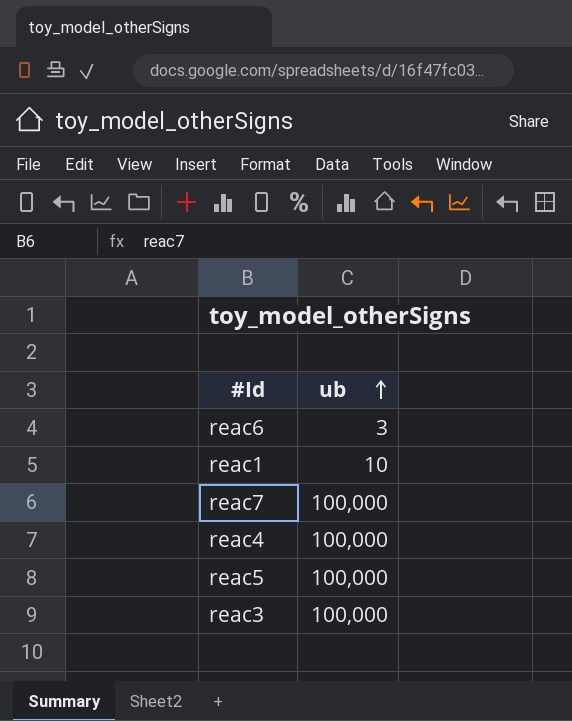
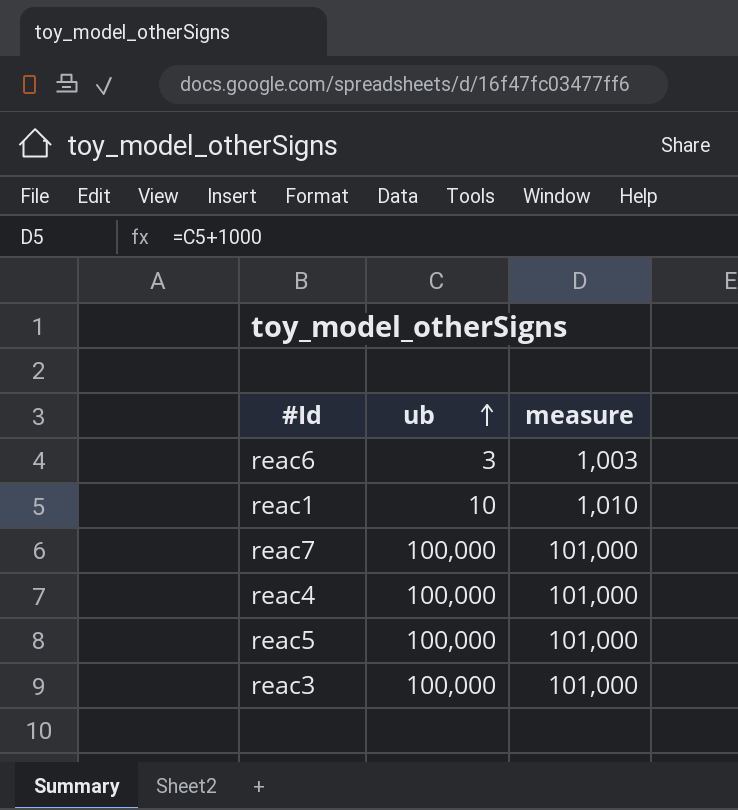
column measure | formula: none -> [ub] + 1000

